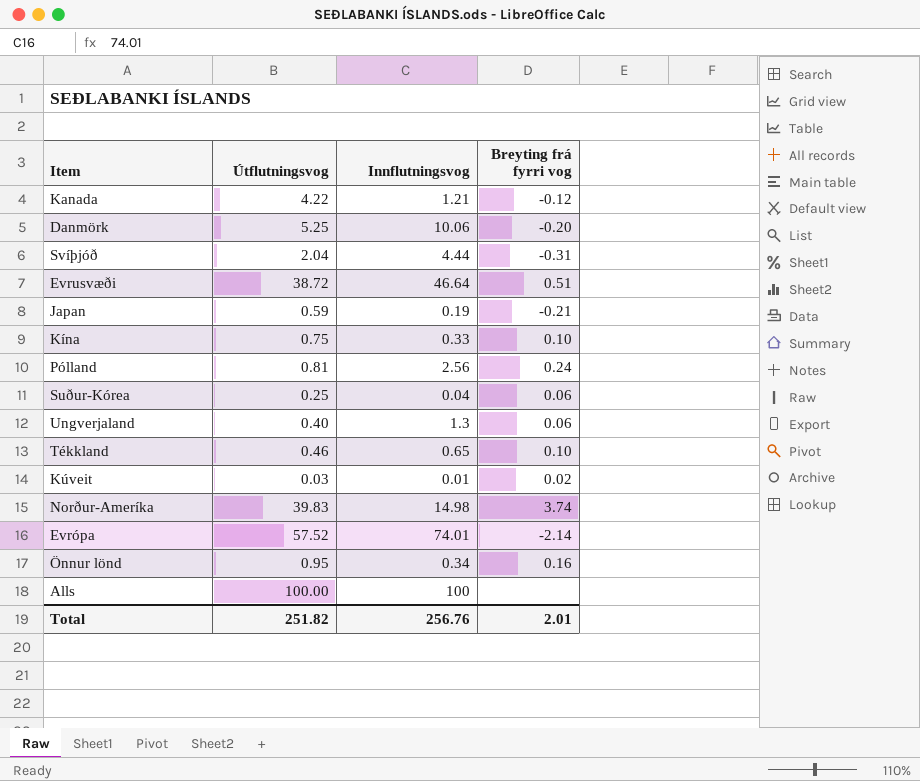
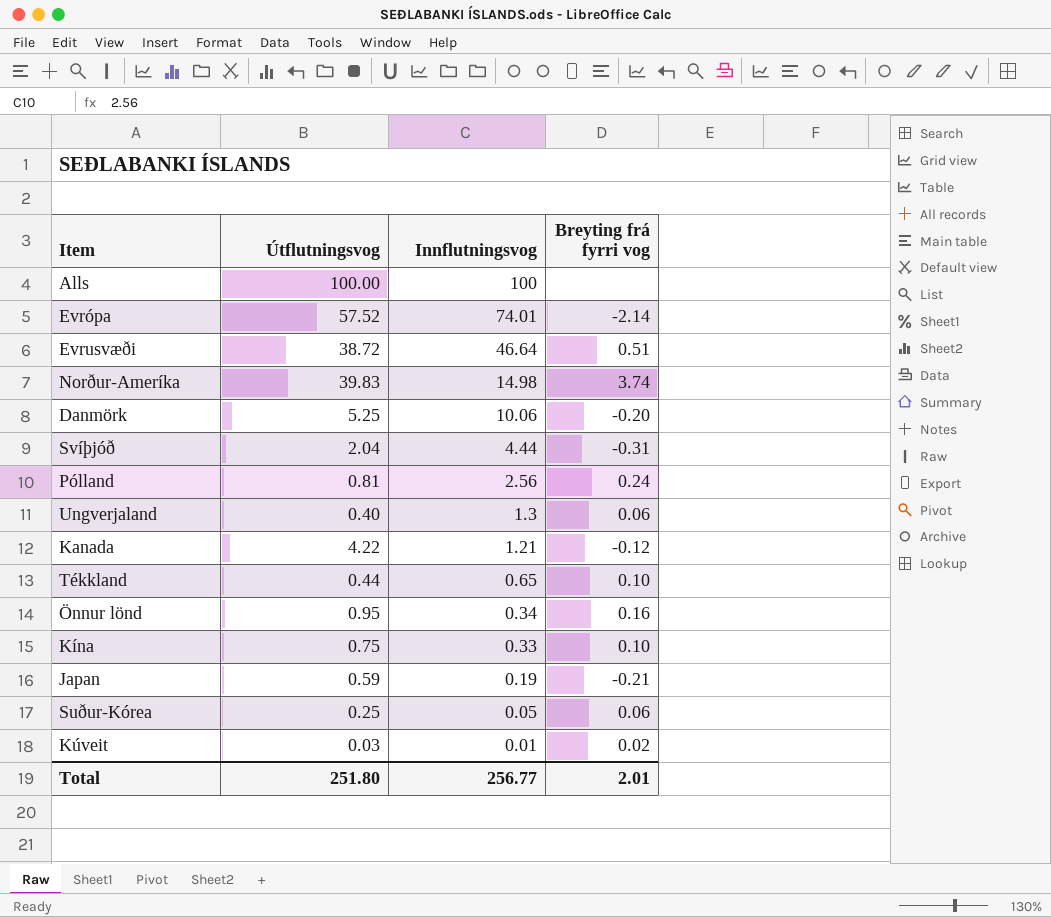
row order: none -> Innflutningsvog descending
Tékkland | Útflutningsvog: 0.46 -> 0.44
Suður-Kórea | Innflutningsvog: 0.04 -> 0.05
Total | Útflutningsvog: 251.82 -> 251.80
Total | Innflutningsvog: 256.76 -> 256.77

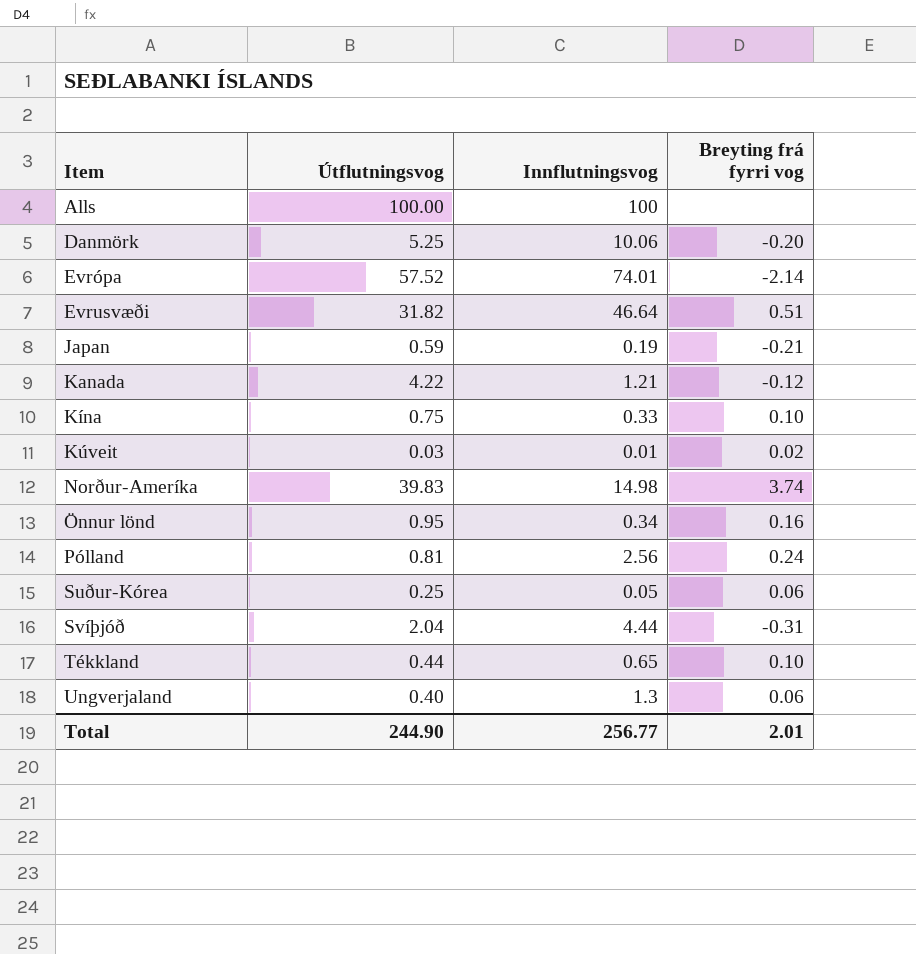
row order: Innflutningsvog descending -> Item ascending
Evrusvæði | Útflutningsvog: 38.72 -> 31.82
Total | Útflutningsvog: 251.80 -> 244.90

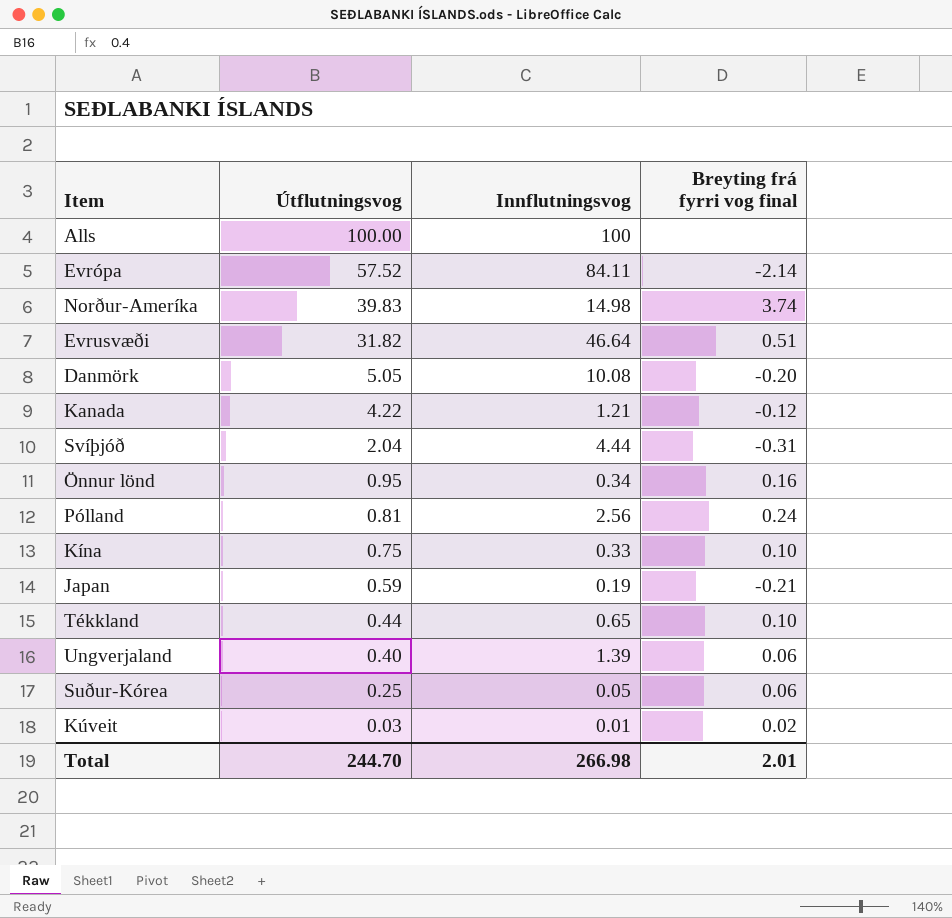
row order: Item ascending -> Útflutningsvog descending
column name: Breyting frá fyrri vog -> Breyting frá fyrri vog final
Evrópa | Innflutningsvog: 74.01 -> 84.11
Danmörk | Útflutningsvog: 5.25 -> 5.05
Danmörk | Innflutningsvog: 10.06 -> 10.08
Ungverjaland | Innflutningsvog: 1.3 -> 1.39
Total | Útflutningsvog: 244.90 -> 244.70
Total | Innflutningsvog: 256.77 -> 266.98

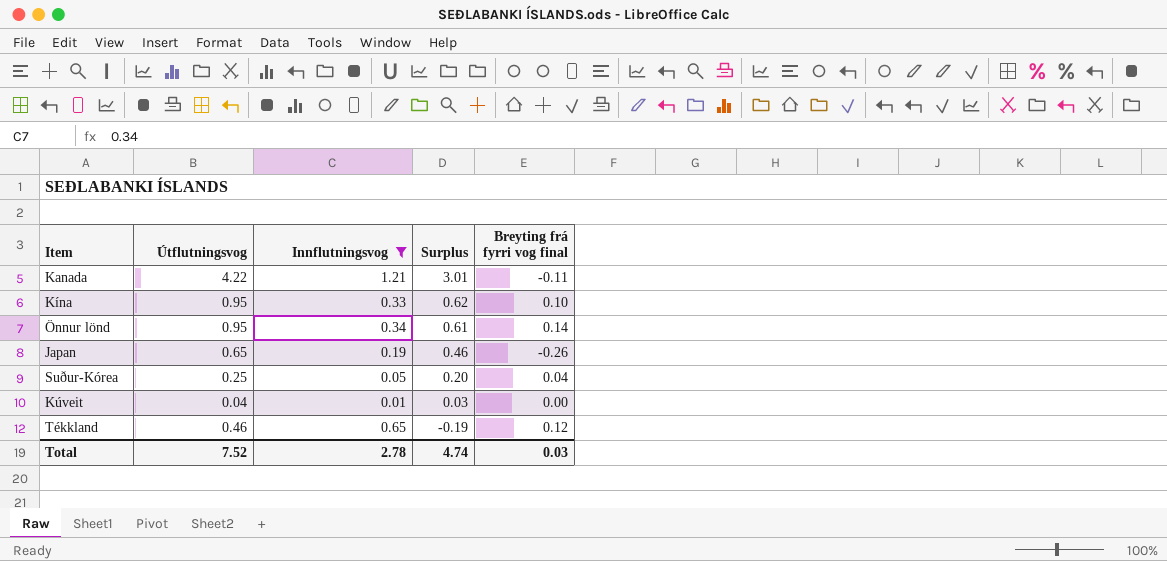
filter: none -> Innflutningsvog <= 1.21
row order: Útflutningsvog descending -> Surplus descending
column Surplus | formula: none -> [Útflutningsvog] - [Innflutningsvog]
Kanada | Breyting frá fyrri vog final: -0.12 -> -0.11
Kína | Útflutningsvog: 0.75 -> 0.95
Önnur lönd | Breyting frá fyrri vog final: 0.16 -> 0.14
Japan | Útflutningsvog: 0.59 -> 0.65
Japan | Breyting frá fyrri vog final: -0.21 -> -0.26
Suður-Kórea | Breyting frá fyrri vog final: 0.06 -> 0.04
Kúveit | Útflutningsvog: 0.03 -> 0.04
Kúveit | Breyting frá fyrri vog final: 0.02 -> 0.00
Tékkland | Útflutningsvog: 0.44 -> 0.46
Tékkland | Breyting frá fyrri vog final: 0.10 -> 0.12
Total | Útflutningsvog: 244.70 -> 7.52
Total | Innflutningsvog: 266.98 -> 2.78
Total | Breyting frá fyrri vog final: 2.01 -> 0.03

